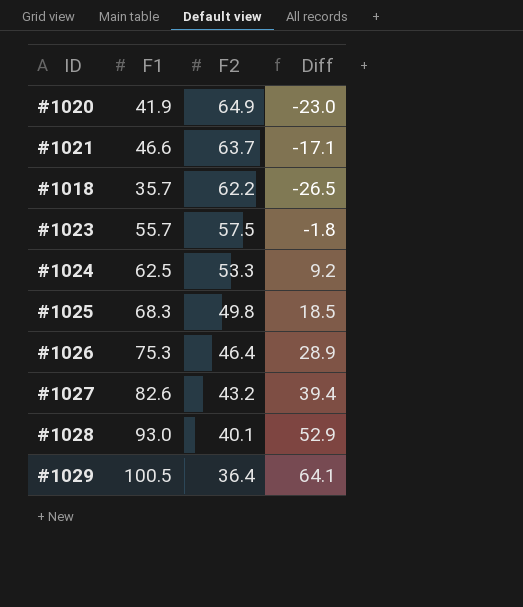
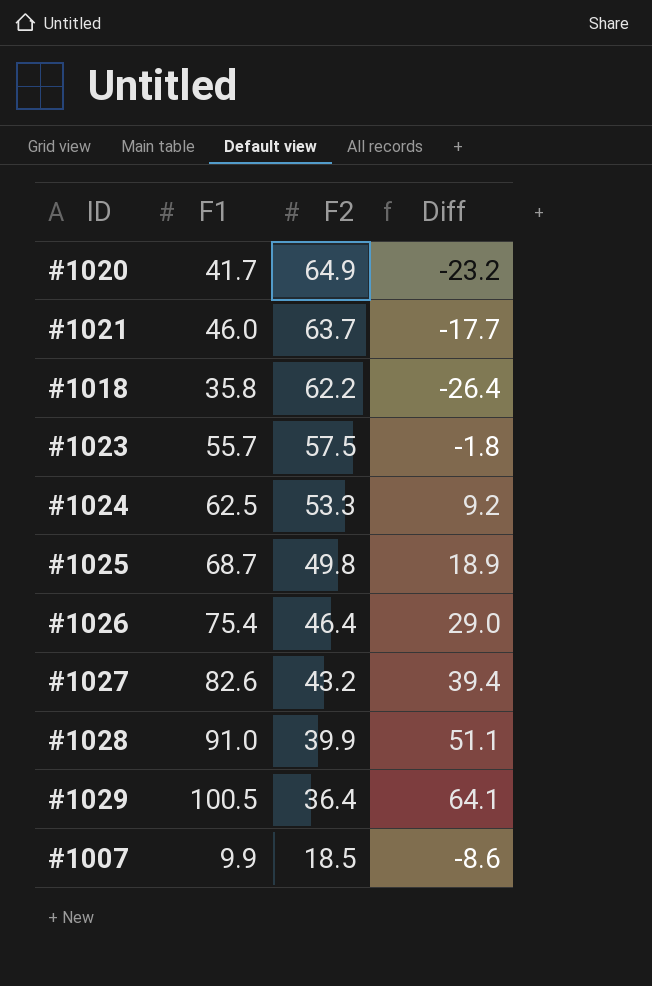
#1020 | F1: 41.9 -> 41.7
#1020 | Diff: -23.0 -> -23.2
#1021 | F1: 46.6 -> 46.0
#1021 | Diff: -17.1 -> -17.7
#1018 | F1: 35.7 -> 35.8
#1018 | Diff: -26.5 -> -26.4
#1025 | F1: 68.3 -> 68.7
#1025 | Diff: 18.5 -> 18.9
#1026 | F1: 75.3 -> 75.4
#1026 | Diff: 28.9 -> 29.0
#1028 | F1: 93.0 -> 91.0
#1028 | F2: 40.1 -> 39.9
#1028 | Diff: 52.9 -> 51.1
row #1007: none -> 9.9 | 18.5 | -8.6

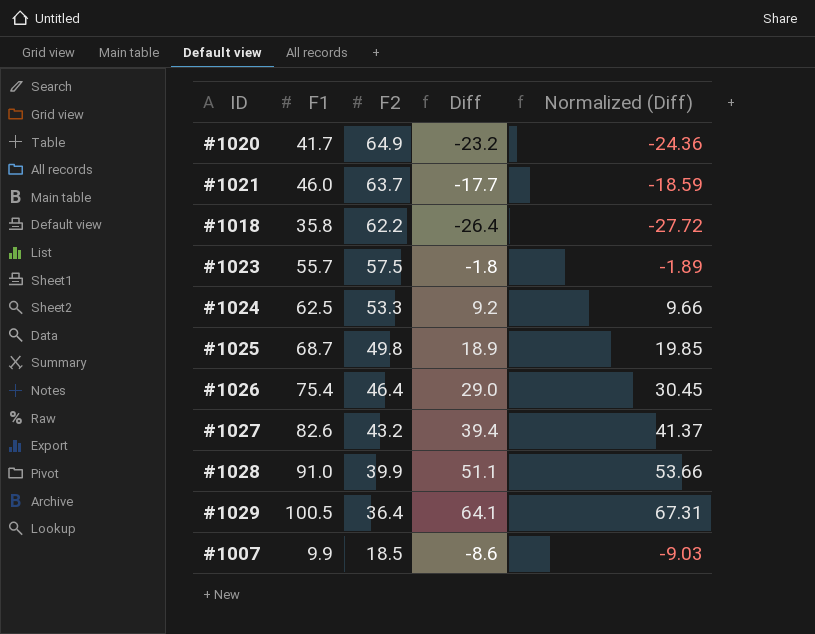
column Normalized (Diff) | formula: none -> [Diff] * 1.05

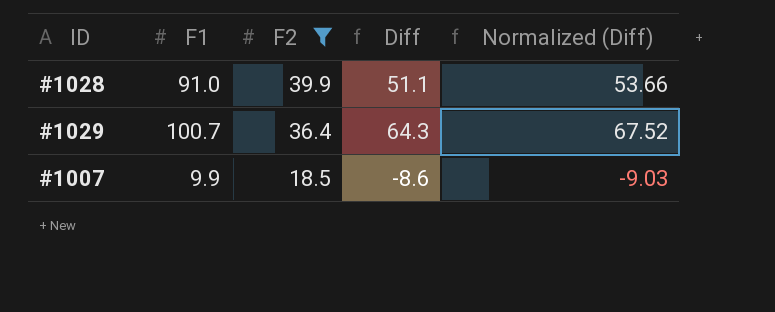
filter: none -> F2 <= 39.9
#1029 | F1: 100.5 -> 100.7
#1029 | Diff: 64.1 -> 64.3
#1029 | Normalized (Diff): 67.31 -> 67.52

